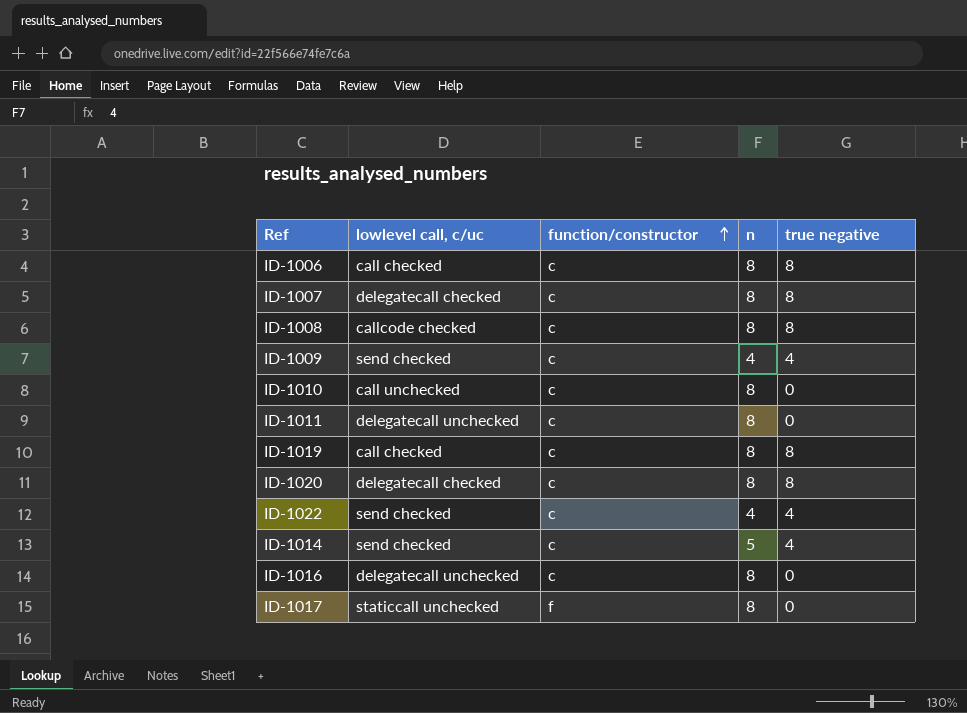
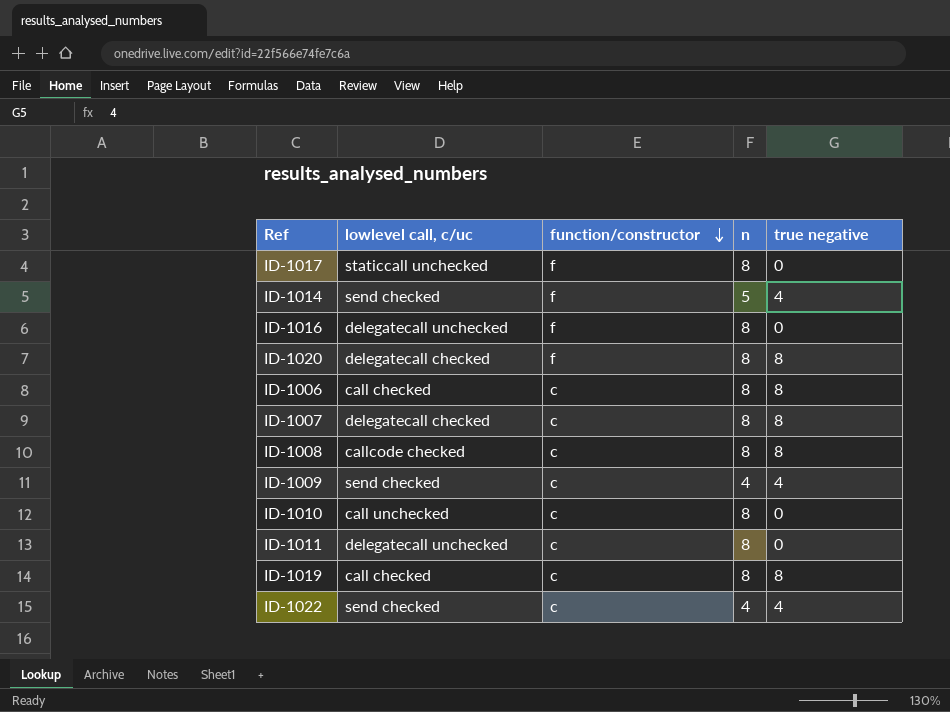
row order: function/constructor ascending -> function/constructor descending
ID-1014 | function/constructor: c -> f
ID-1016 | function/constructor: c -> f
ID-1020 | function/constructor: c -> f

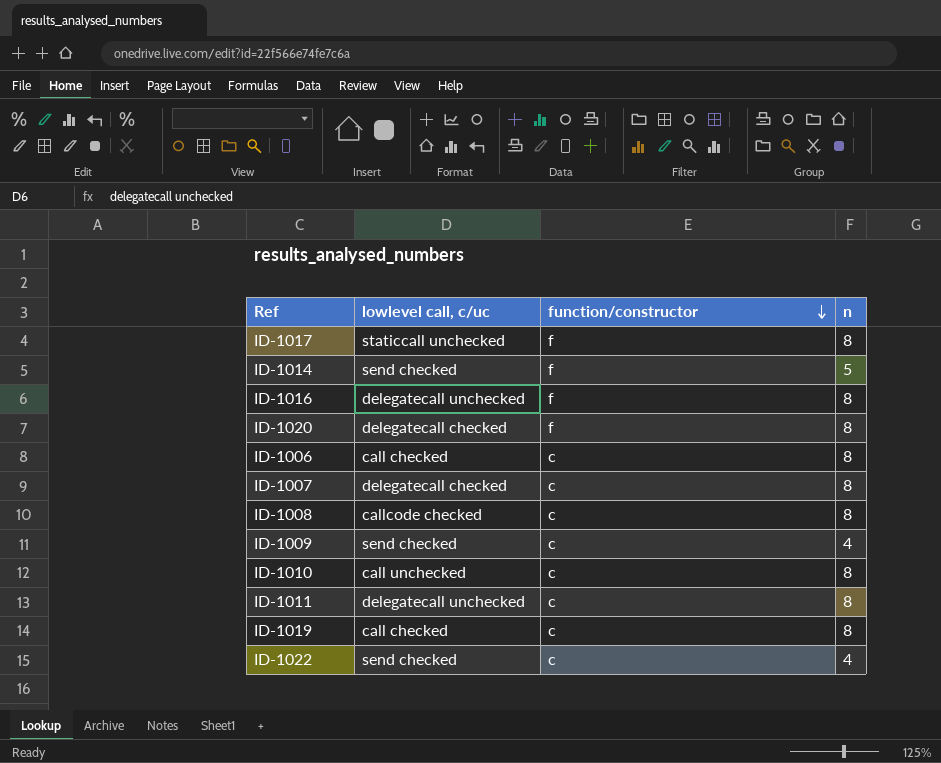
column true negative | position: 5 -> none

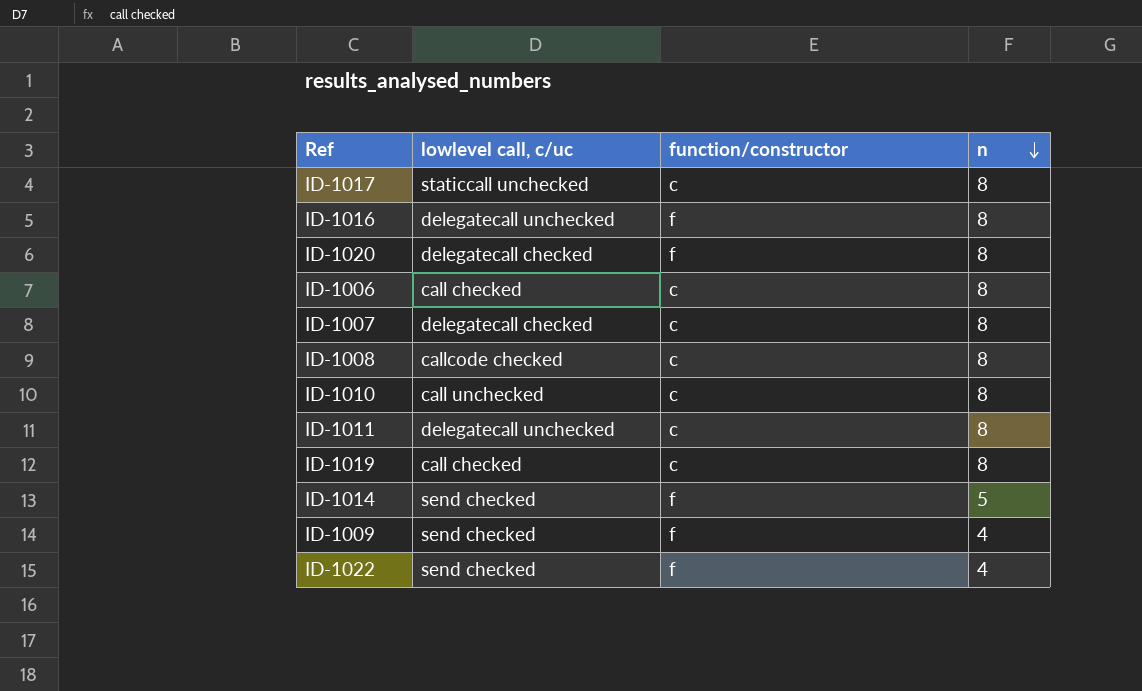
row order: function/constructor descending -> n descending
ID-1017 | function/constructor: f -> c
ID-1009 | function/constructor: c -> f
ID-1022 | function/constructor: c -> f

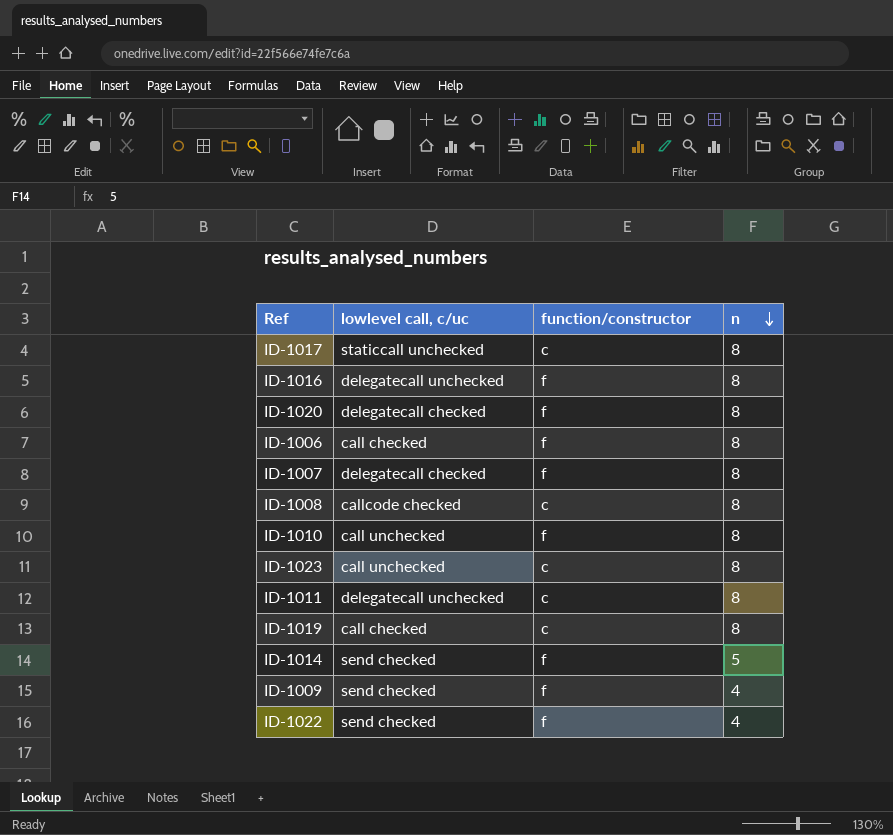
ID-1006 | function/constructor: c -> f
ID-1007 | function/constructor: c -> f
ID-1010 | function/constructor: c -> f
row ID-1023: none -> call unchecked | c | 8

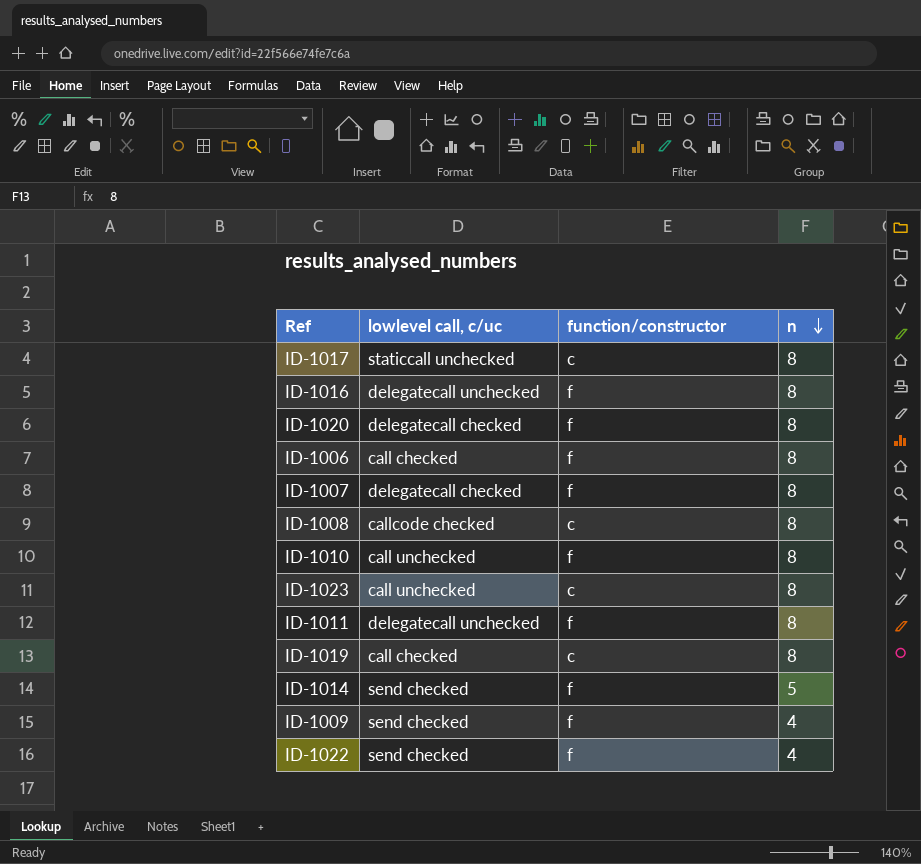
ID-1011 | function/constructor: c -> f

